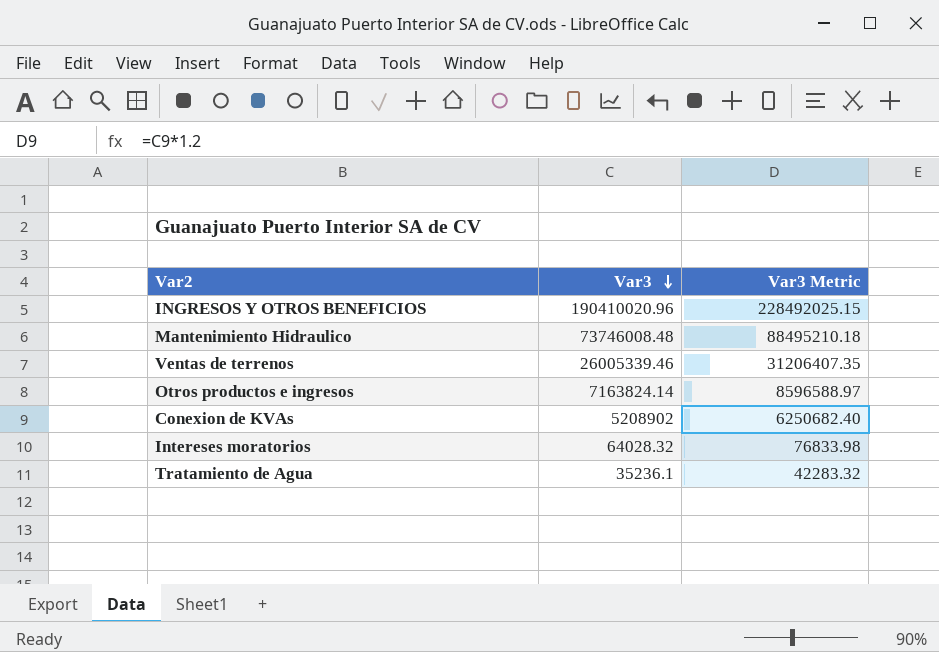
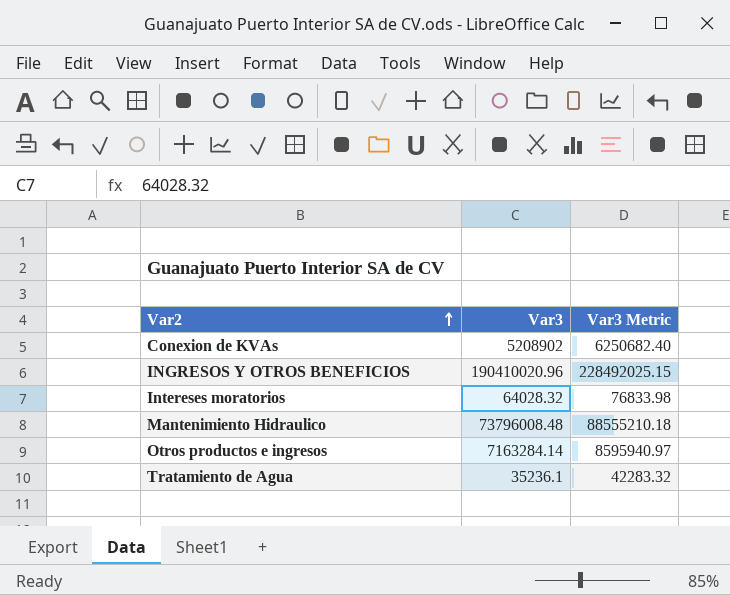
row order: Var3 descending -> Var2 ascending
row Ventas de terrenos: 26005339.46 | 31206407.35 -> none
Mantenimiento Hidraulico | Var3: 73746008.48 -> 73796008.48
Mantenimiento Hidraulico | Var3 Metric: 88495210.18 -> 88555210.18
Otros productos e ingresos | Var3: 7163824.14 -> 7163284.14
Otros productos e ingresos | Var3 Metric: 8596588.97 -> 8595940.97

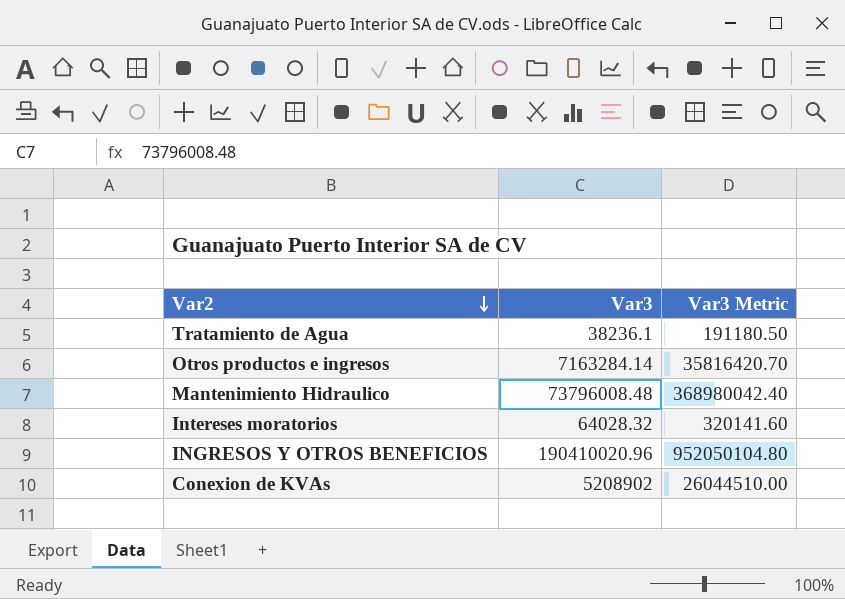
row order: Var2 ascending -> Var2 descending
column Var3 Metric | formula: [Var3] * 1.2 -> [Var3] * 5
Tratamiento de Agua | Var3: 35236.1 -> 38236.1

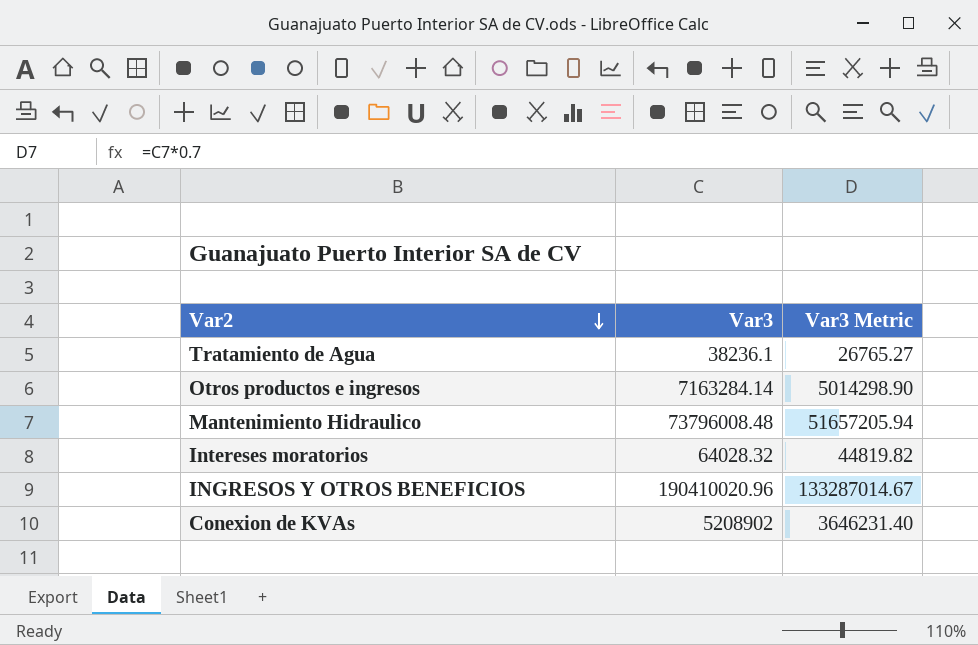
column Var3 Metric | formula: [Var3] * 5 -> [Var3] * 0.7

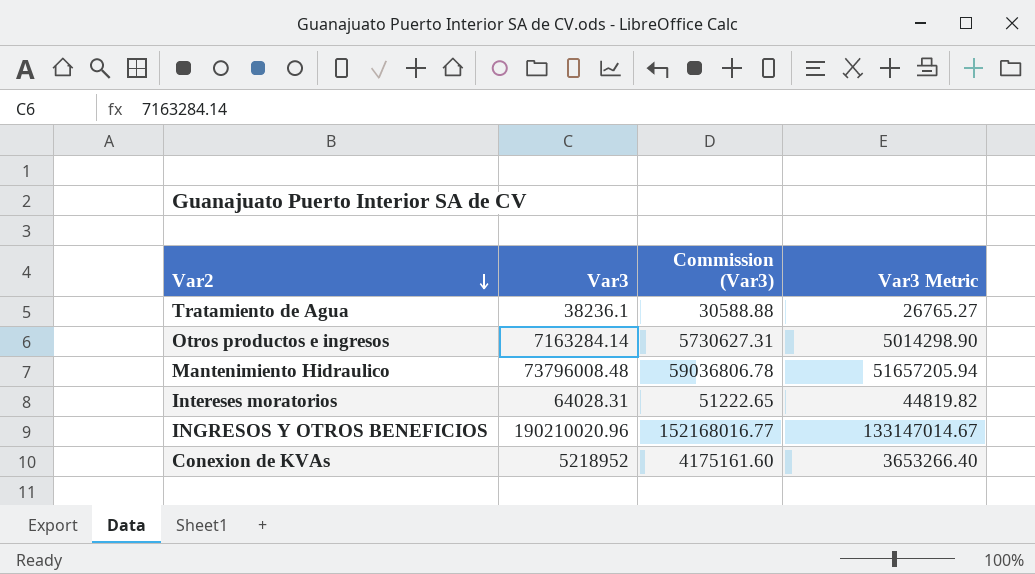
column Commission (Var3) | formula: none -> [Var3] * 0.8
Intereses moratorios | Var3: 64028.32 -> 64028.31
INGRESOS Y OTROS BENEFICIOS | Var3: 190410020.96 -> 190210020.96
INGRESOS Y OTROS BENEFICIOS | Var3 Metric: 133287014.67 -> 133147014.67
Conexion de KVAs | Var3: 5208902 -> 5218952
Conexion de KVAs | Var3 Metric: 3646231.40 -> 3653266.40

